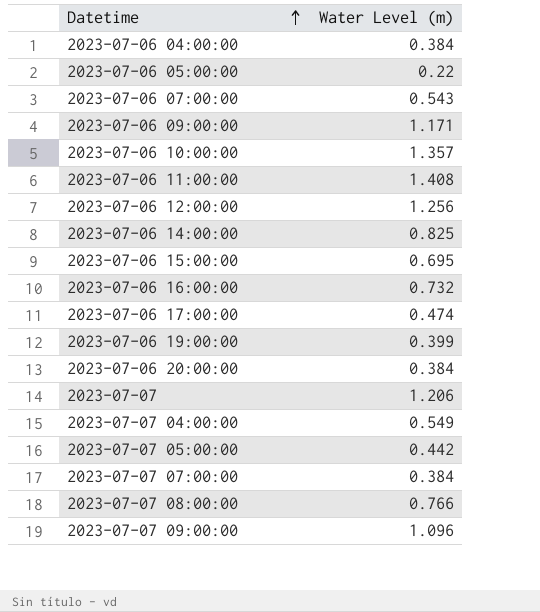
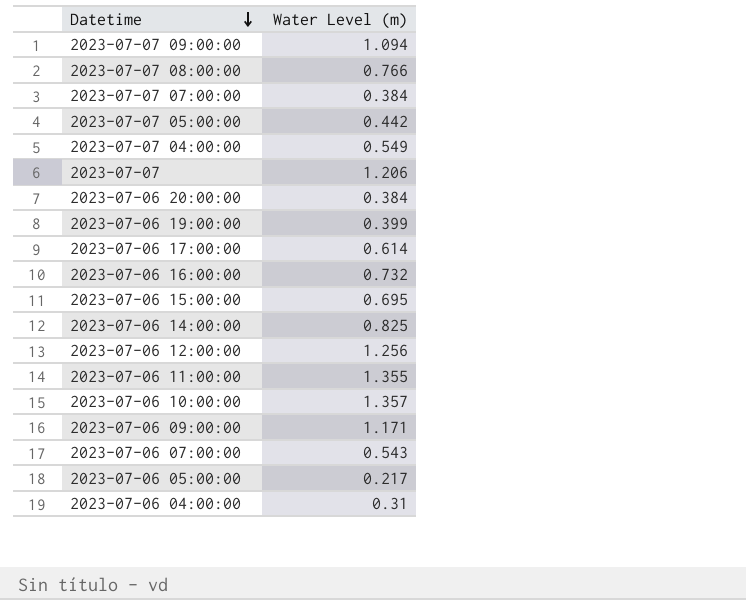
row order: Datetime ascending -> Datetime descending
2023-07-07 09:00:00 | Water Level (m): 1.096 -> 1.094
2023-07-06 17:00:00 | Water Level (m): 0.474 -> 0.614
2023-07-06 11:00:00 | Water Level (m): 1.408 -> 1.355
2023-07-06 05:00:00 | Water Level (m): 0.22 -> 0.217
2023-07-06 04:00:00 | Water Level (m): 0.384 -> 0.31

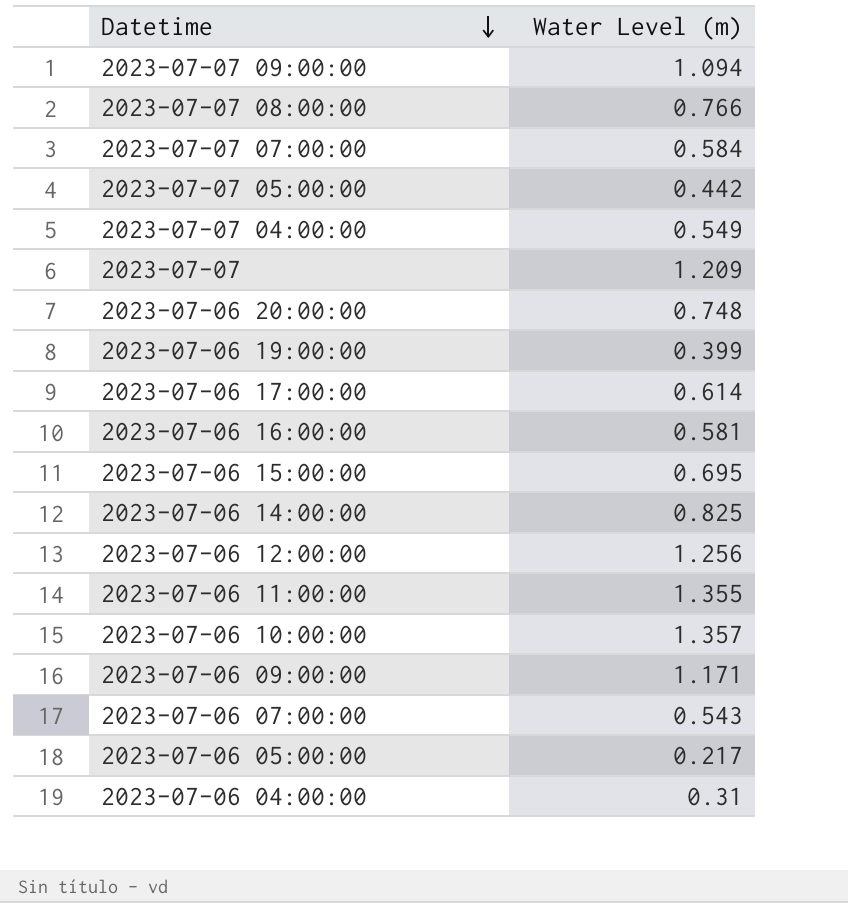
2023-07-07 07:00:00 | Water Level (m): 0.384 -> 0.584
2023-07-07 | Water Level (m): 1.206 -> 1.209
2023-07-06 20:00:00 | Water Level (m): 0.384 -> 0.748
2023-07-06 16:00:00 | Water Level (m): 0.732 -> 0.581

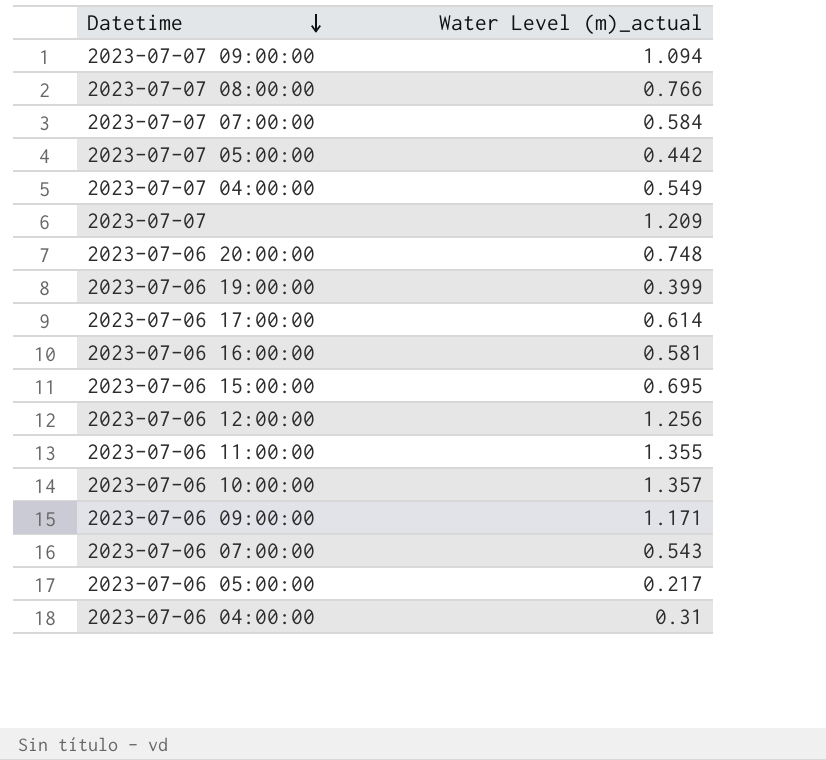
column name: Water Level (m) -> Water Level (m)_actual
row 2023-07-06 14:00:00: 0.825 -> none

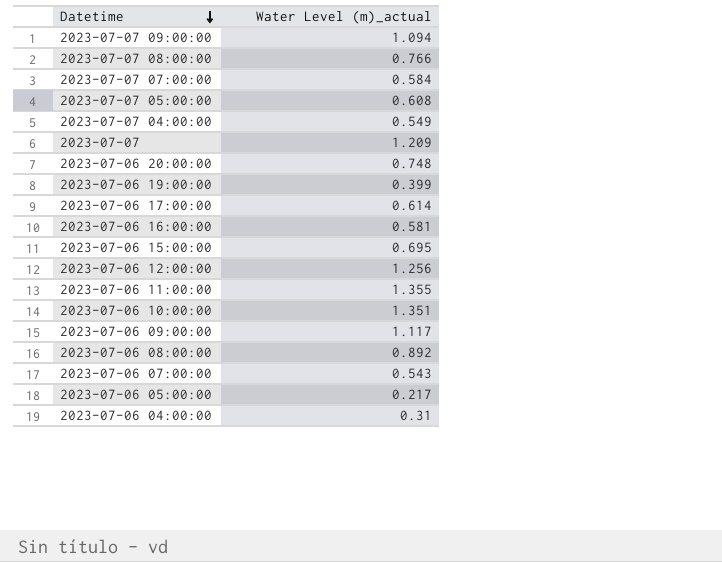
2023-07-07 05:00:00 | Water Level (m)_actual: 0.442 -> 0.608
2023-07-06 10:00:00 | Water Level (m)_actual: 1.357 -> 1.351
2023-07-06 09:00:00 | Water Level (m)_actual: 1.171 -> 1.117
row 2023-07-06 08:00:00: none -> 0.892

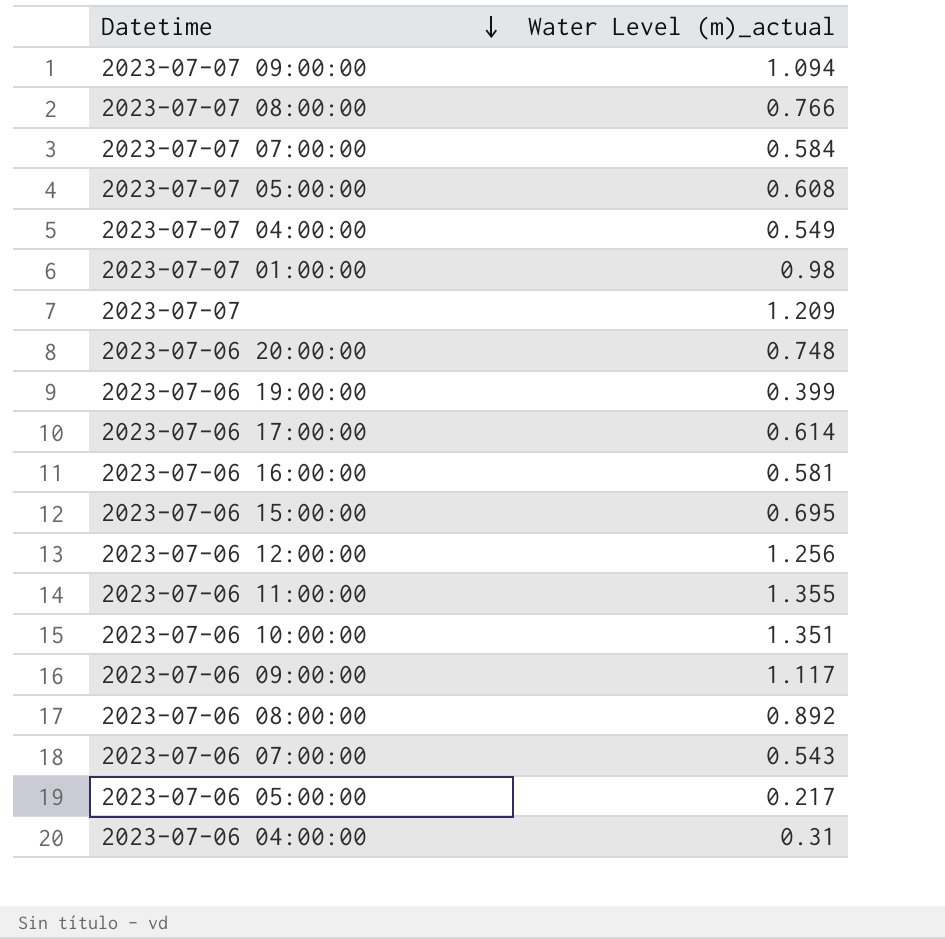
row 2023-07-07 01:00:00: none -> 0.98

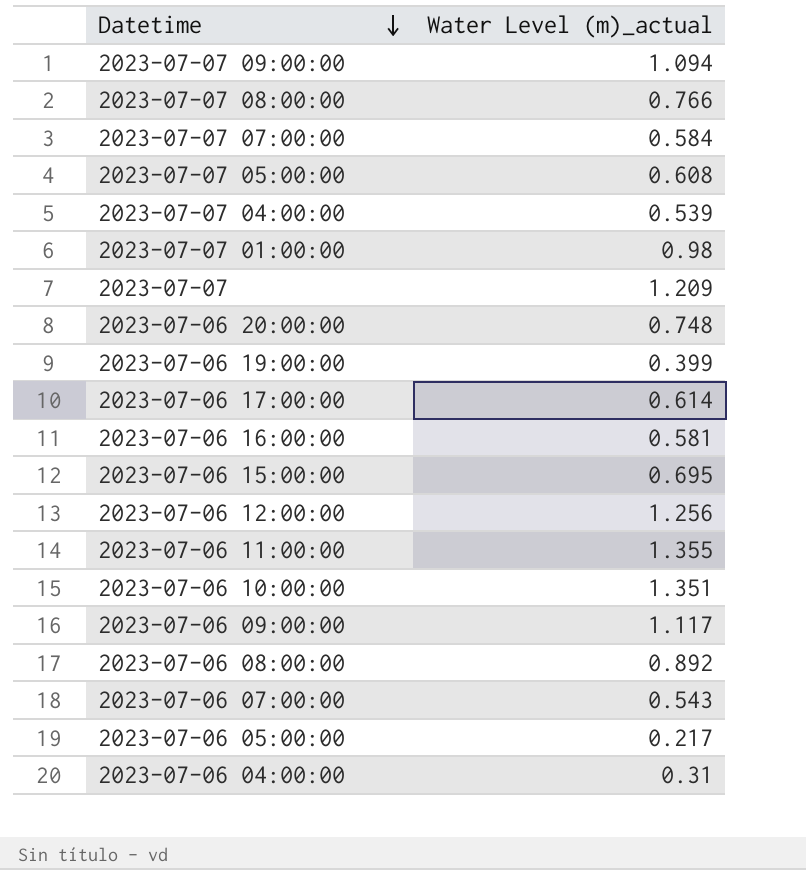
2023-07-07 04:00:00 | Water Level (m)_actual: 0.549 -> 0.539

